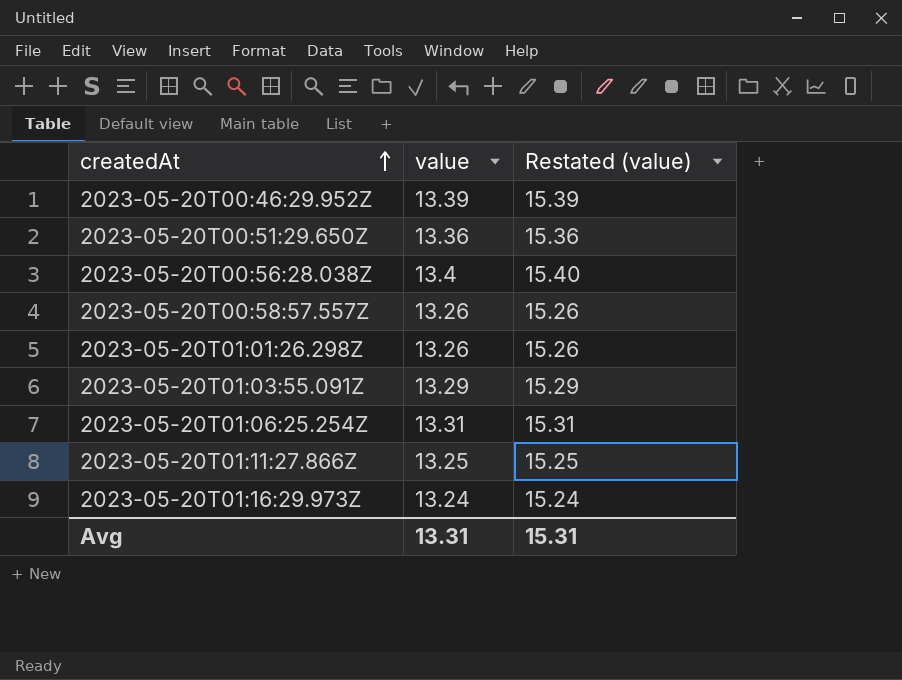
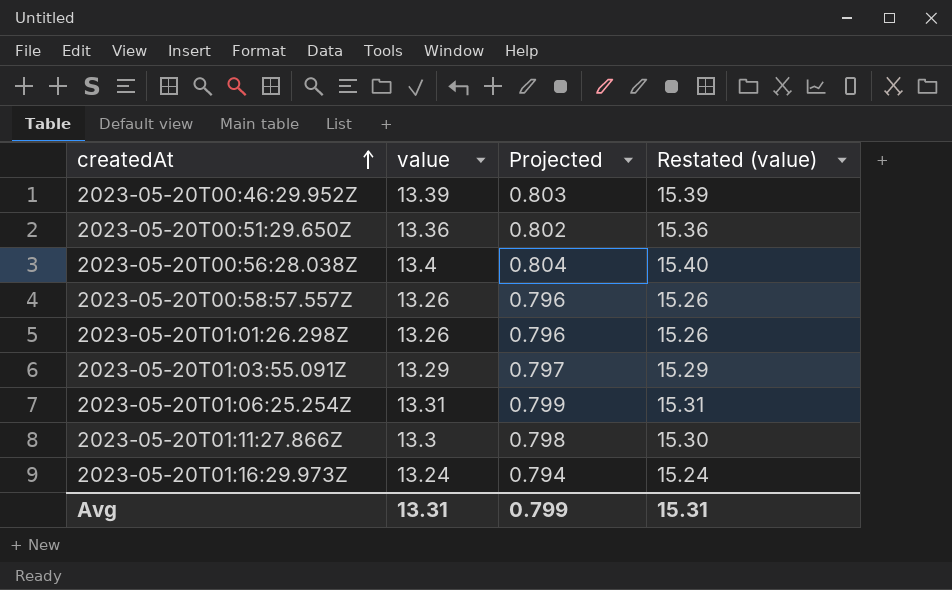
column Projected | formula: none -> [value] * 0.06
2023-05-20T01:11:27.866Z | value: 13.25 -> 13.3
2023-05-20T01:11:27.866Z | Restated (value): 15.25 -> 15.30

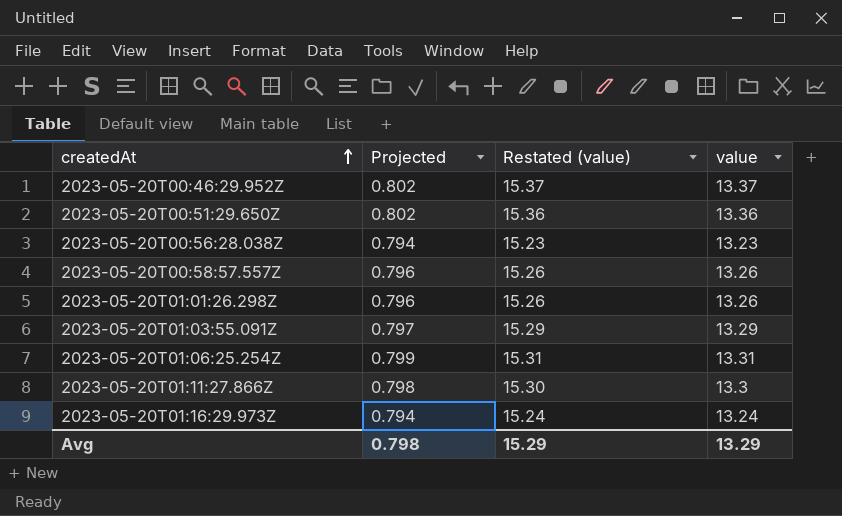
column value | position: 2 -> 4
2023-05-20T00:46:29.952Z | Projected: 0.803 -> 0.802
2023-05-20T00:46:29.952Z | Restated (value): 15.39 -> 15.37
2023-05-20T00:46:29.952Z | value: 13.39 -> 13.37
2023-05-20T00:56:28.038Z | Projected: 0.804 -> 0.794
2023-05-20T00:56:28.038Z | Restated (value): 15.40 -> 15.23
2023-05-20T00:56:28.038Z | value: 13.4 -> 13.23
Avg | Projected: 0.799 -> 0.798
Avg | Restated (value): 15.31 -> 15.29
Avg | value: 13.31 -> 13.29

